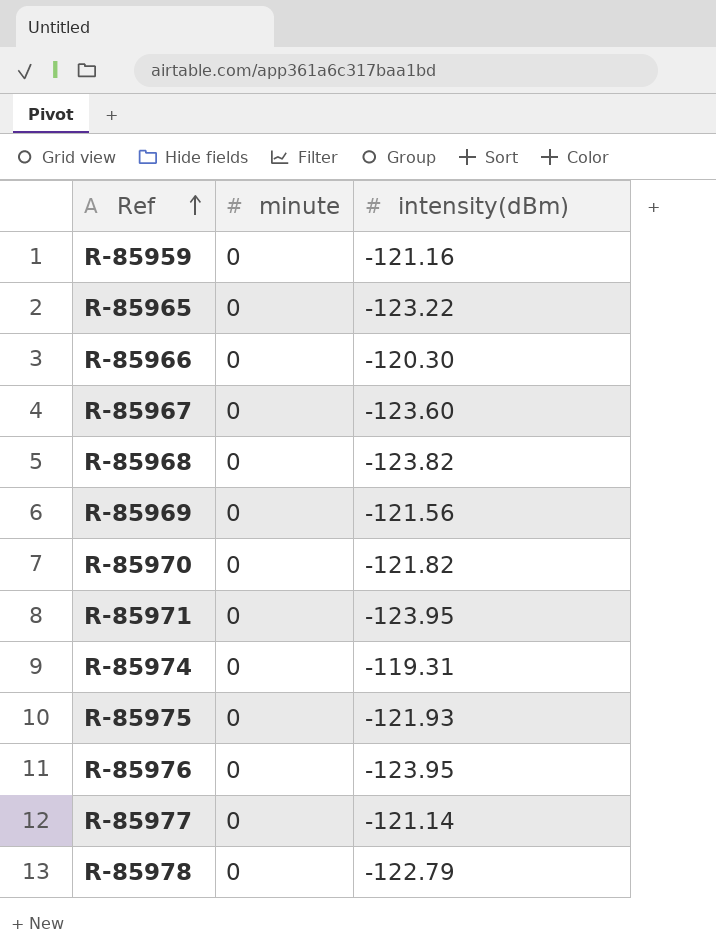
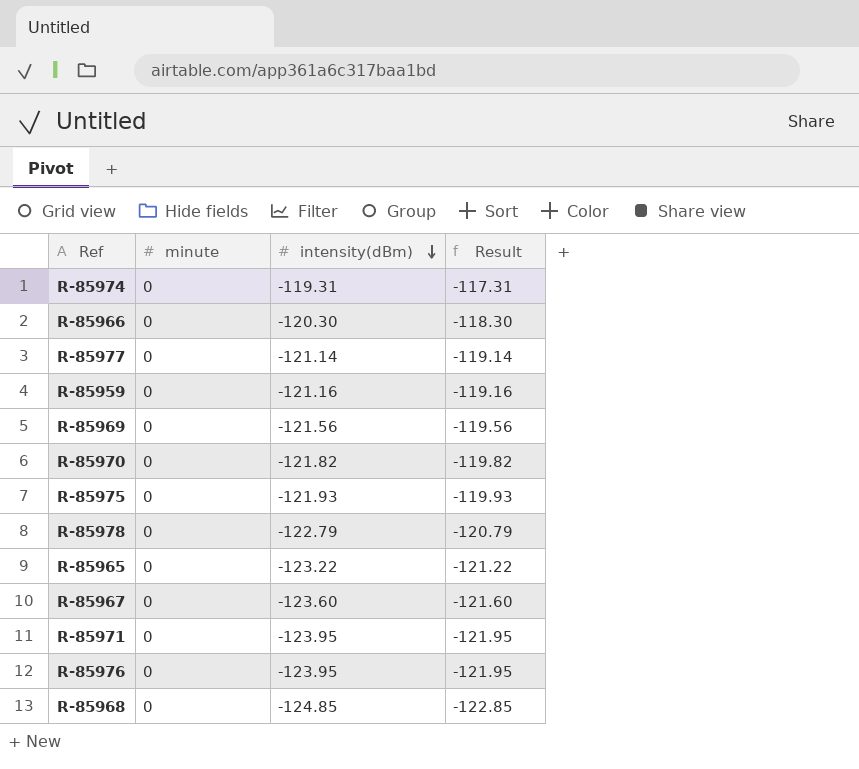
row order: Ref ascending -> intensity(dBm) descending
column Result | formula: none -> [intensity(dBm)] + 2
R-85968 | intensity(dBm): -123.82 -> -124.85

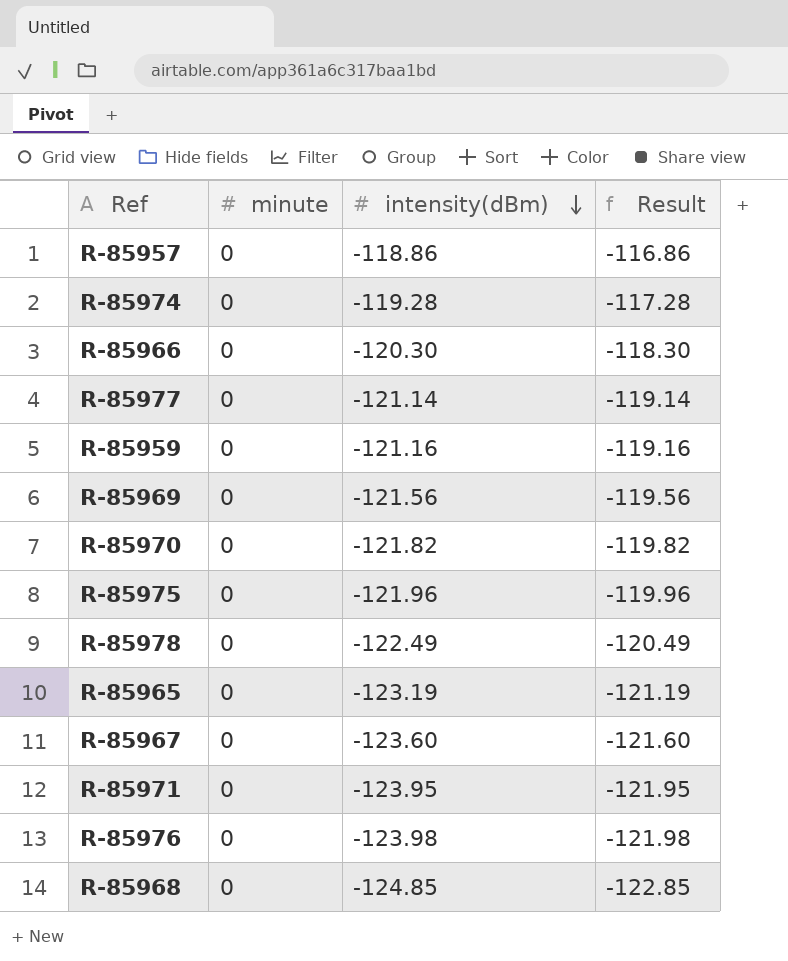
row R-85957: none -> 0 | -118.86 | -116.86
R-85974 | intensity(dBm): -119.31 -> -119.28
R-85974 | Result: -117.31 -> -117.28
R-85975 | intensity(dBm): -121.93 -> -121.96
R-85975 | Result: -119.93 -> -119.96
R-85978 | intensity(dBm): -122.79 -> -122.49
R-85978 | Result: -120.79 -> -120.49
R-85965 | intensity(dBm): -123.22 -> -123.19
R-85965 | Result: -121.22 -> -121.19
R-85976 | intensity(dBm): -123.95 -> -123.98
R-85976 | Result: -121.95 -> -121.98

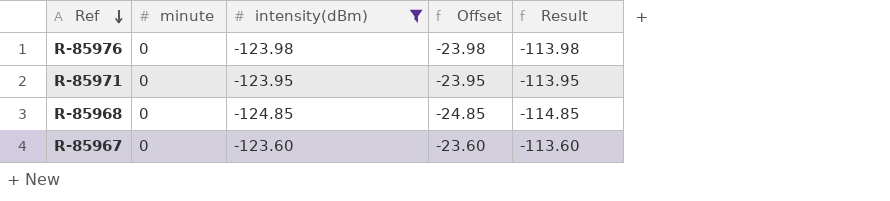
filter: none -> intensity(dBm) <= -123.60
row order: intensity(dBm) descending -> Ref descending
column Offset | formula: none -> [intensity(dBm)] + 100
column Result | formula: [intensity(dBm)] + 2 -> [intensity(dBm)] + 10

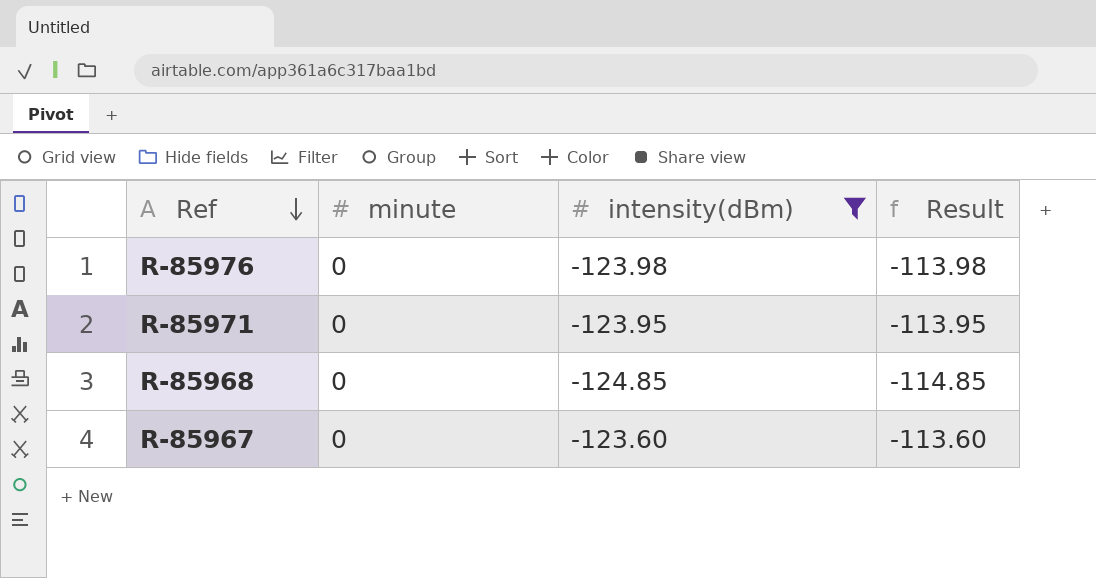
column Offset | formula: [intensity(dBm)] + 100 -> none

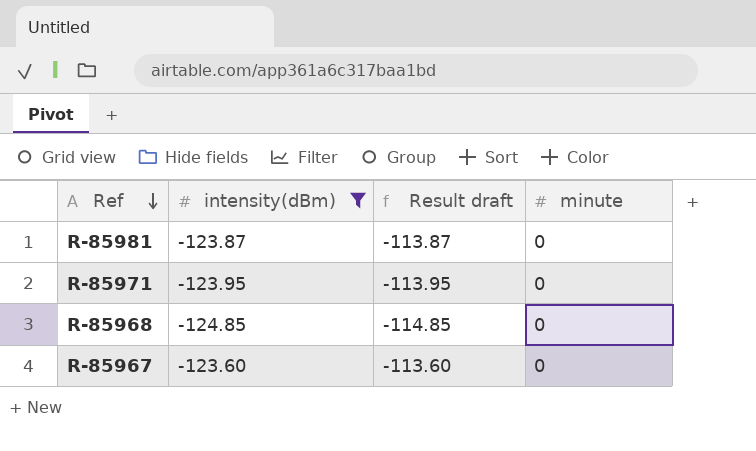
column name: Result -> Result draft
column minute | position: 2 -> 4
row R-85976: 0 | -123.98 | -113.98 -> none
row R-85981: none -> -123.87 | -113.87 | 0

